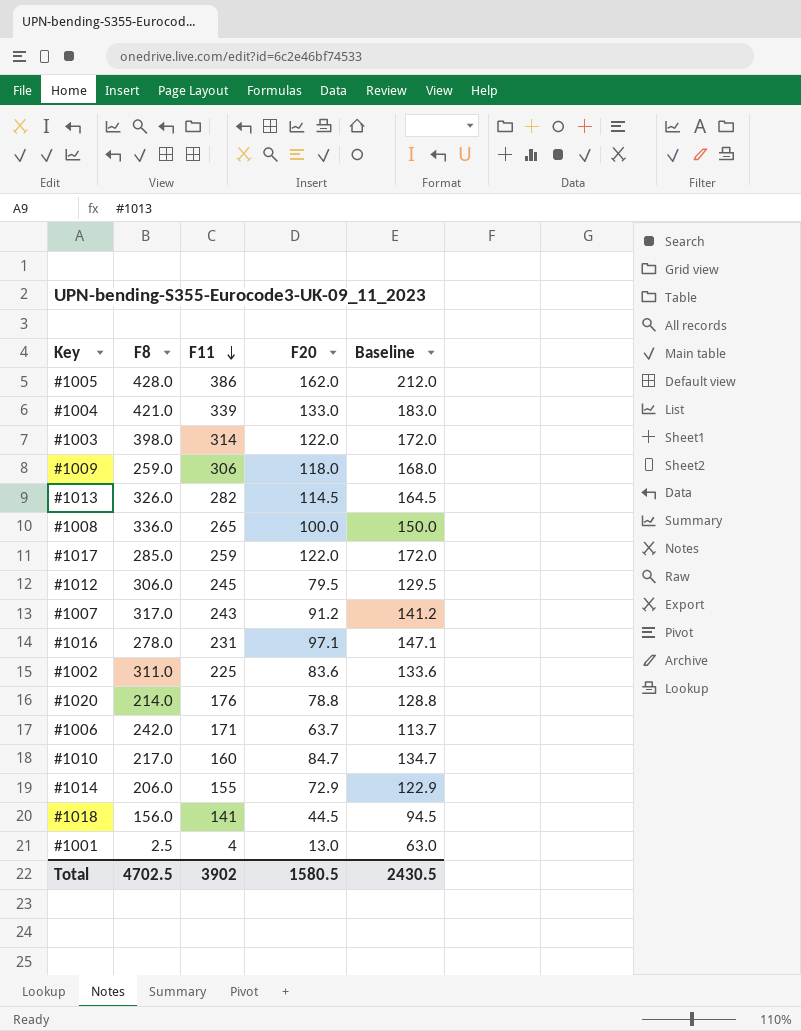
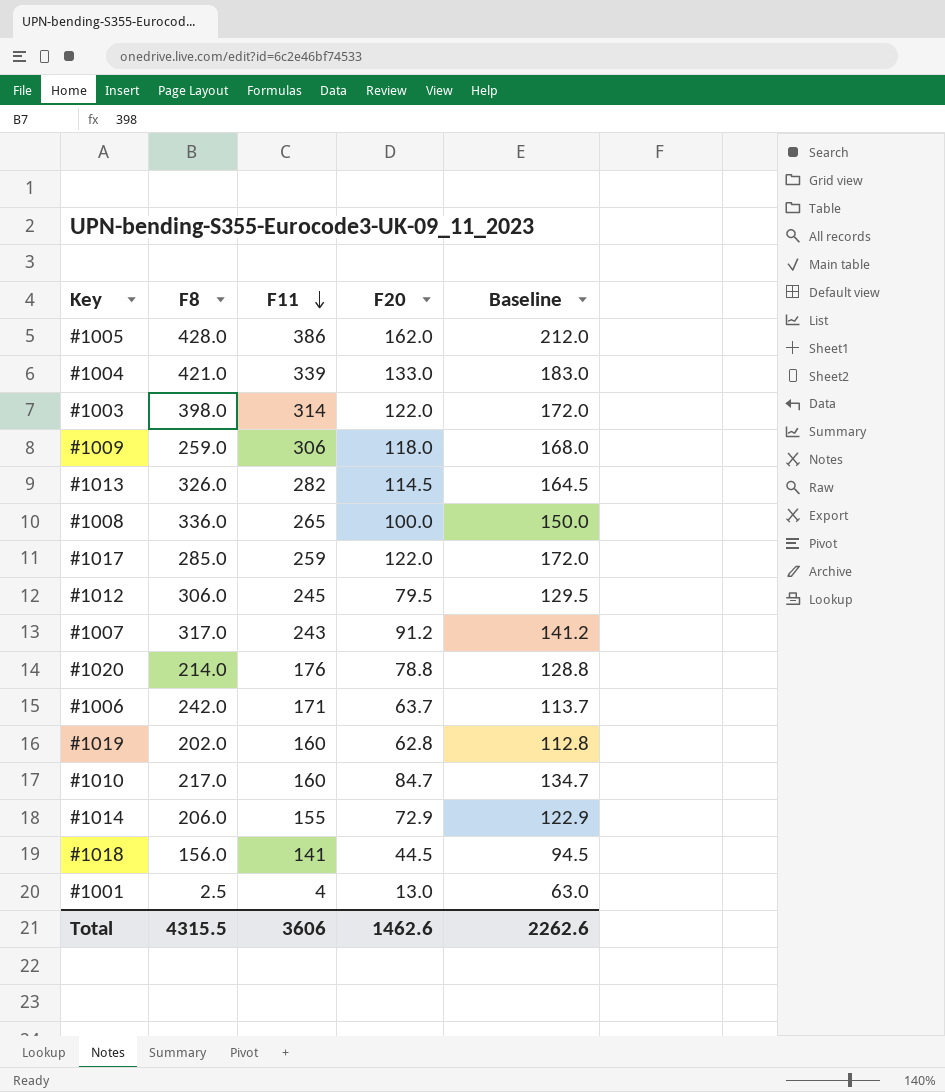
row #1016: 278.0 | 231 | 97.1 | 147.1 -> none
row #1002: 311.0 | 225 | 83.6 | 133.6 -> none
row #1019: none -> 202.0 | 160 | 62.8 | 112.8
Total | F8: 4702.5 -> 4315.5
Total | F11: 3902 -> 3606
Total | F20: 1580.5 -> 1462.6
Total | Baseline: 2430.5 -> 2262.6

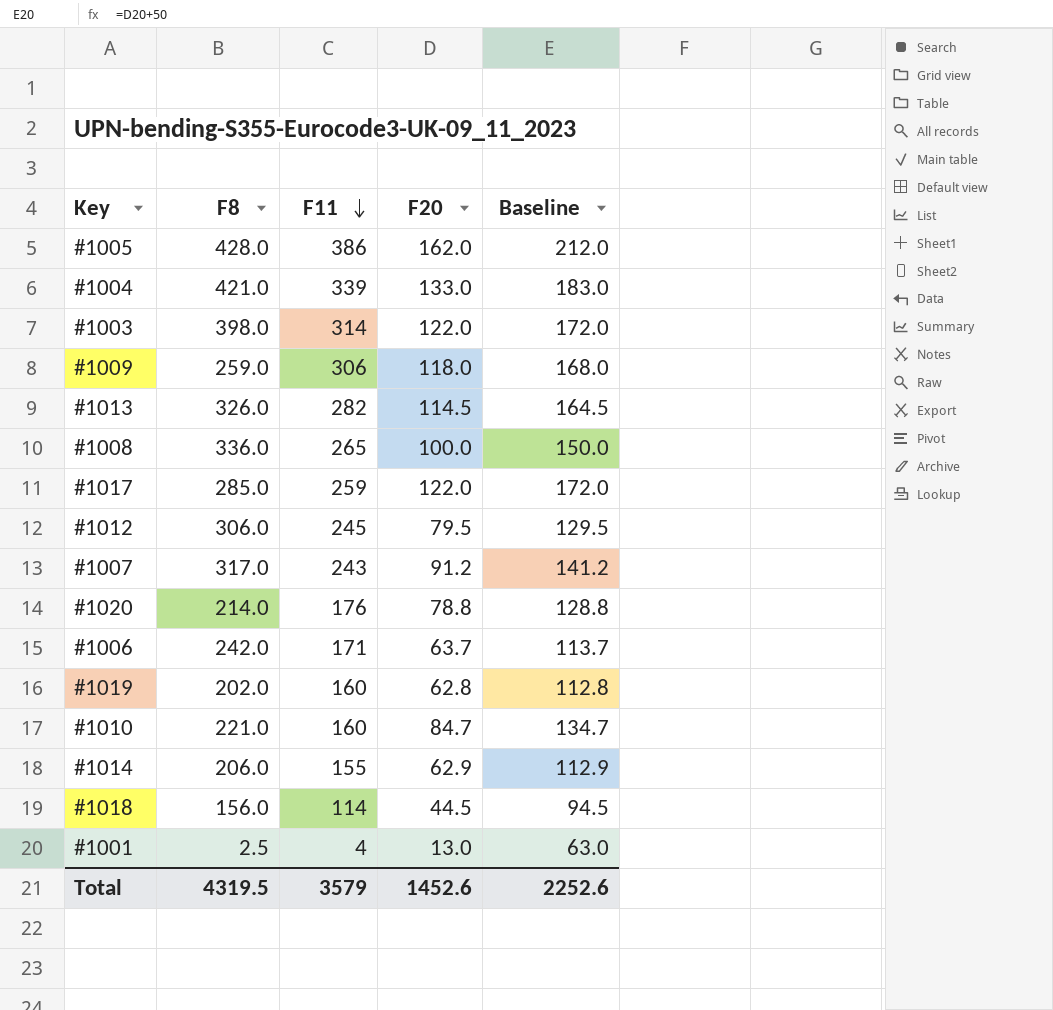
#1010 | F8: 217.0 -> 221.0
#1014 | F20: 72.9 -> 62.9
#1014 | Baseline: 122.9 -> 112.9
#1018 | F11: 141 -> 114
Total | F8: 4315.5 -> 4319.5
Total | F11: 3606 -> 3579
Total | F20: 1462.6 -> 1452.6
Total | Baseline: 2262.6 -> 2252.6

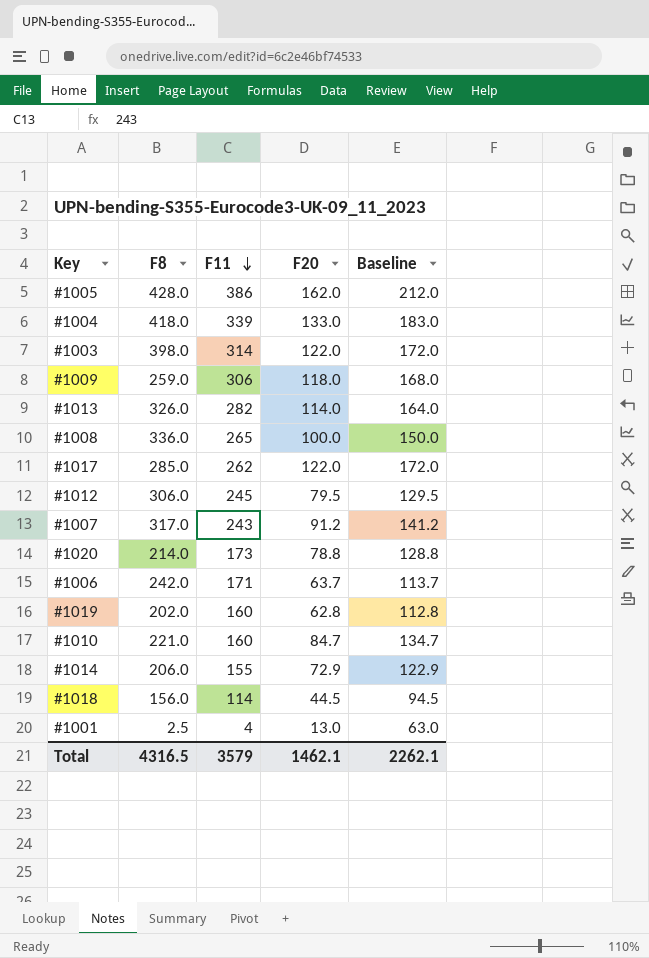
#1004 | F8: 421.0 -> 418.0
#1013 | F20: 114.5 -> 114.0
#1013 | Baseline: 164.5 -> 164.0
#1017 | F11: 259 -> 262
#1020 | F11: 176 -> 173
#1014 | F20: 62.9 -> 72.9
#1014 | Baseline: 112.9 -> 122.9
Total | F8: 4319.5 -> 4316.5
Total | F20: 1452.6 -> 1462.1
Total | Baseline: 2252.6 -> 2262.1

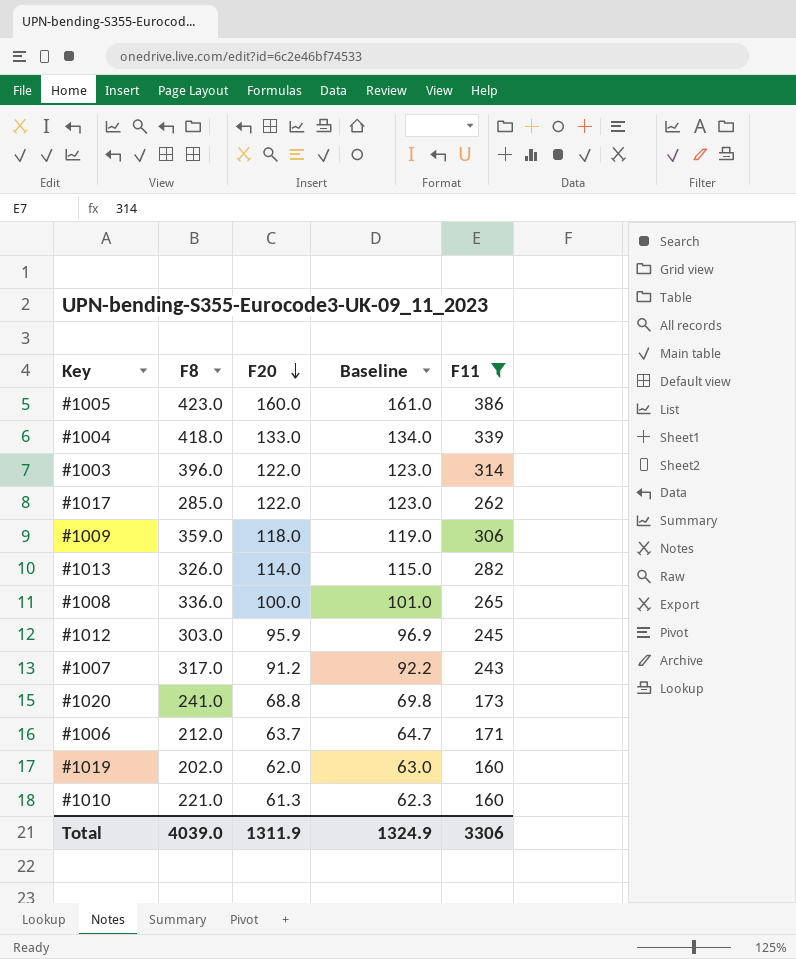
filter: none -> F11 >= 160
row order: F11 descending -> F20 descending
column Baseline | formula: [F20] + 50 -> [F20] + 1
column F11 | position: 3 -> 5
#1005 | F8: 428.0 -> 423.0
#1005 | F20: 162.0 -> 160.0
#1003 | F8: 398.0 -> 396.0
#1009 | F8: 259.0 -> 359.0
#1012 | F8: 306.0 -> 303.0
#1012 | F20: 79.5 -> 95.9
#1020 | F8: 214.0 -> 241.0
#1020 | F20: 78.8 -> 68.8
#1006 | F8: 242.0 -> 212.0
#1019 | F20: 62.8 -> 62.0
#1010 | F20: 84.7 -> 61.3
Total | F8: 4316.5 -> 4039.0
Total | F20: 1462.1 -> 1311.9
Total | Baseline: 2262.1 -> 1324.9
Total | F11: 3579 -> 3306

